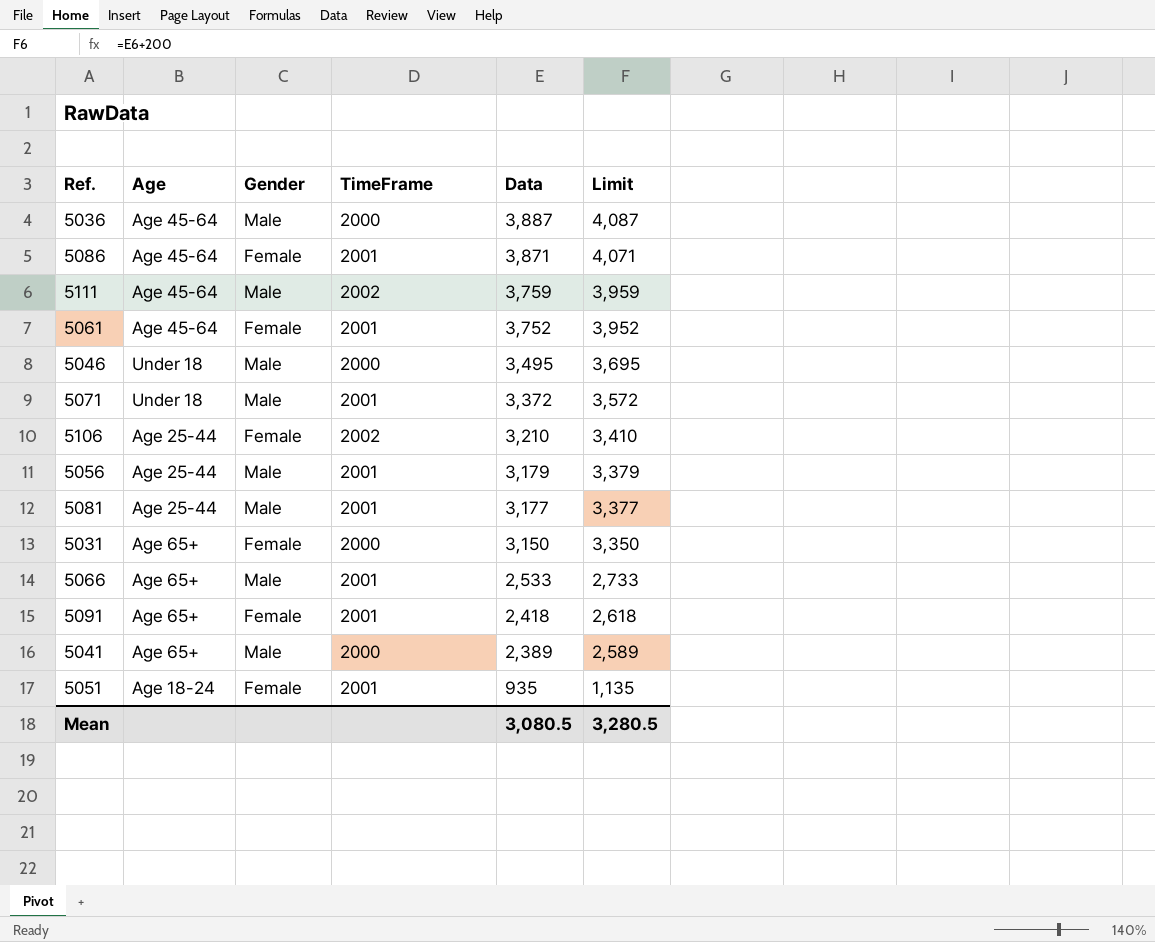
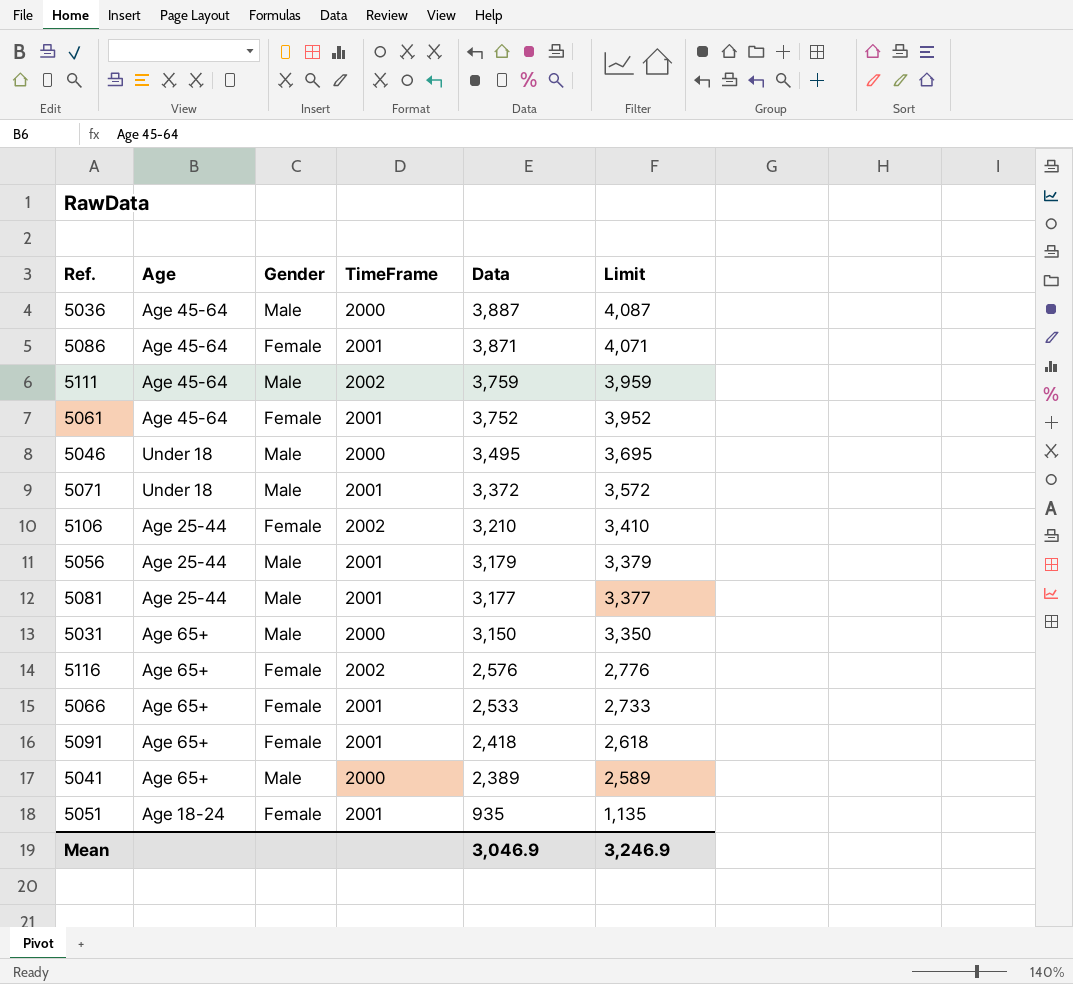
5031 | Gender: Female -> Male
row 5116: none -> Age 65+ | Female | 2002 | 2,576 | 2,776
5066 | Gender: Male -> Female
Mean | Data: 3,080.5 -> 3,046.9
Mean | Limit: 3,280.5 -> 3,246.9

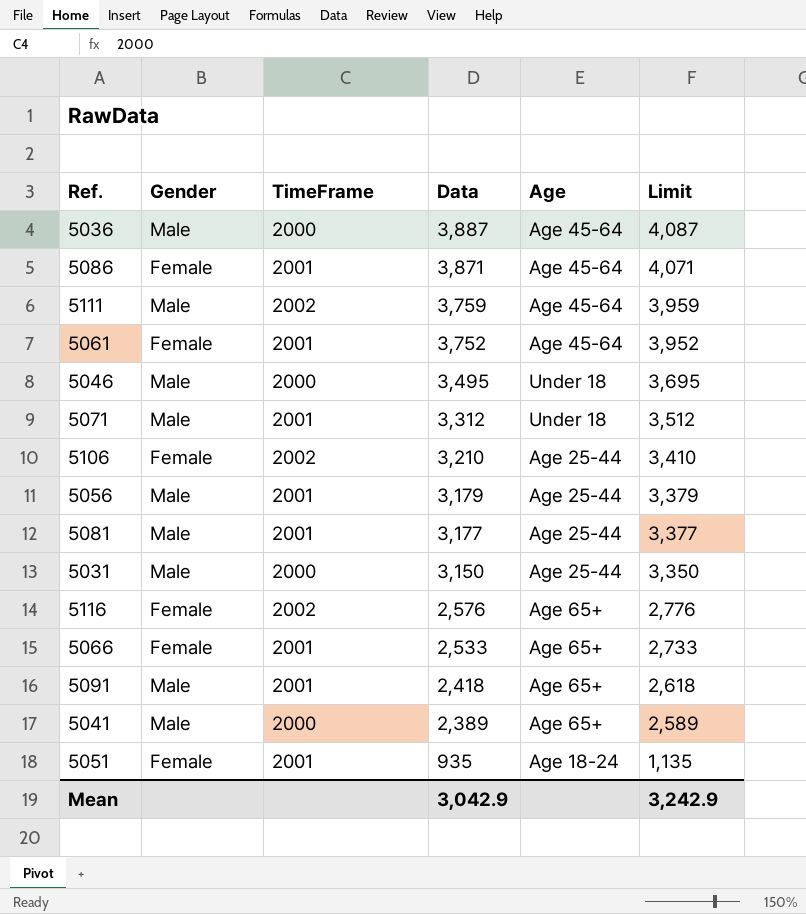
column Age | position: 2 -> 5
5071 | Data: 3,372 -> 3,312
5071 | Limit: 3,572 -> 3,512
5031 | Age: Age 65+ -> Age 25-44
5091 | Gender: Female -> Male
Mean | Data: 3,046.9 -> 3,042.9
Mean | Limit: 3,246.9 -> 3,242.9

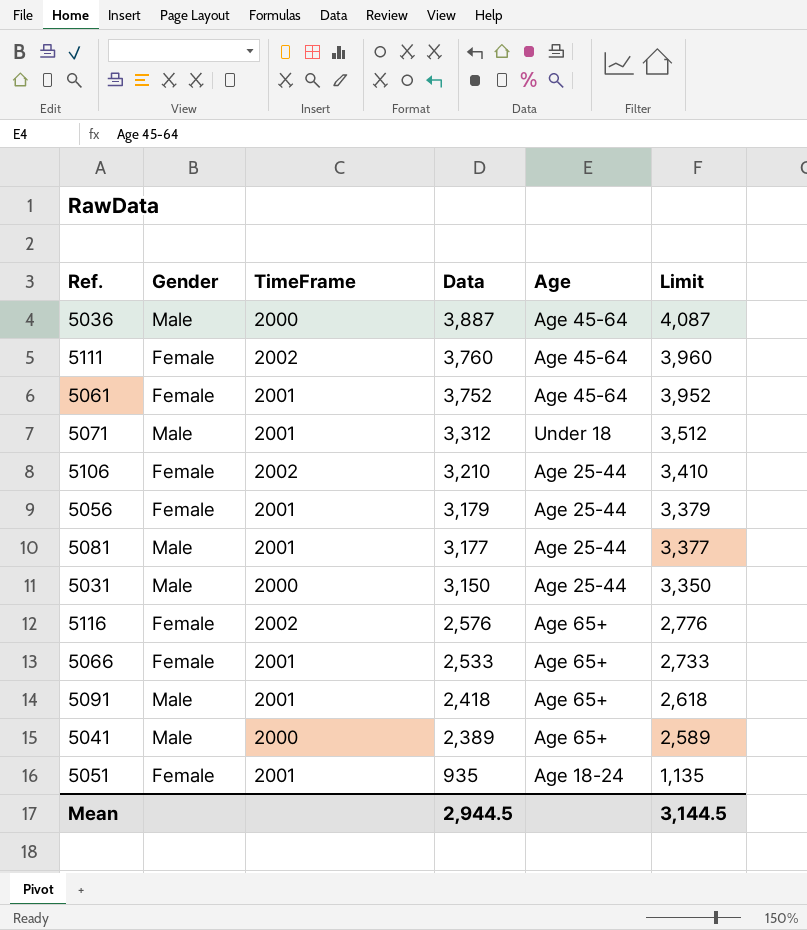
row 5086: Female | 2001 | 3,871 | Age 45-64 | 4,071 -> none
row 5046: Male | 2000 | 3,495 | Under 18 | 3,695 -> none
5111 | Gender: Male -> Female
5111 | Data: 3,759 -> 3,760
5111 | Limit: 3,959 -> 3,960
5056 | Gender: Male -> Female
Mean | Data: 3,042.9 -> 2,944.5
Mean | Limit: 3,242.9 -> 3,144.5

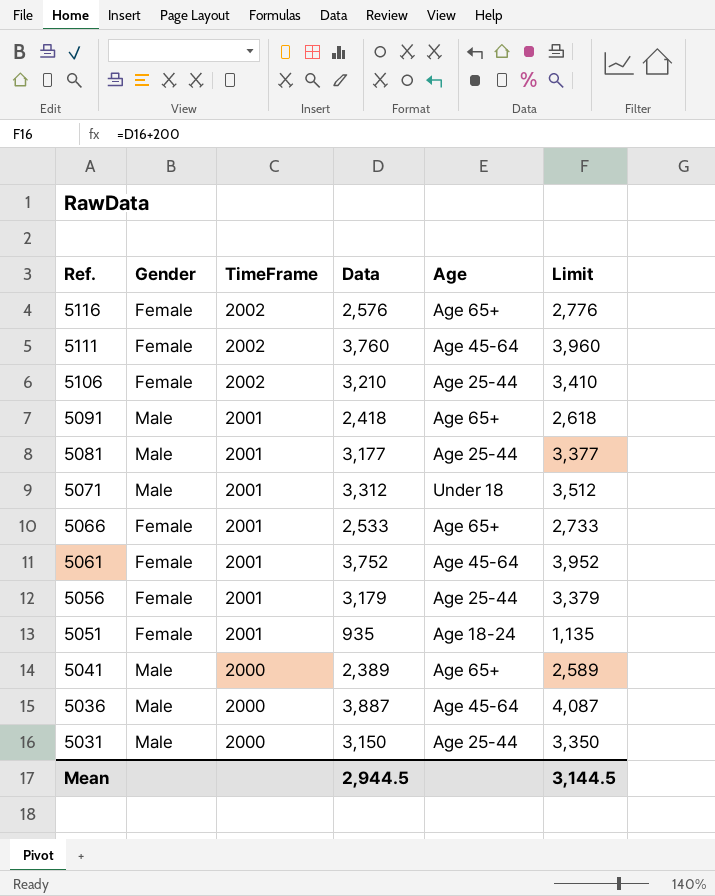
row order: Data descending -> Ref. descending

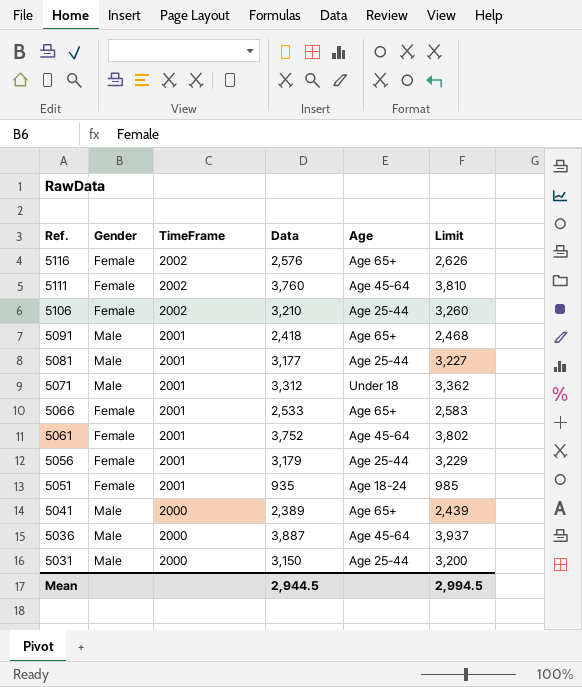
column Limit | formula: [Data] + 200 -> [Data] + 50
Mean | Limit: 3,144.5 -> 2,994.5

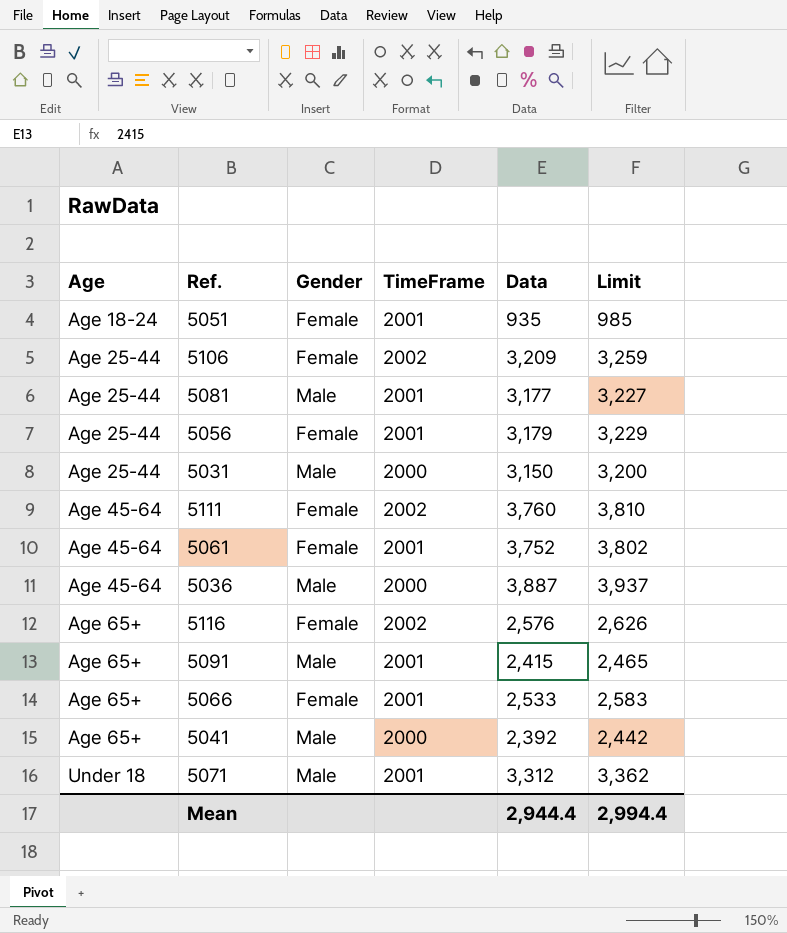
row order: Ref. descending -> Age ascending
column Age | position: 5 -> 1
5106 | Data: 3,210 -> 3,209
5106 | Limit: 3,260 -> 3,259
5091 | Data: 2,418 -> 2,415
5091 | Limit: 2,468 -> 2,465
5041 | Data: 2,389 -> 2,392
5041 | Limit: 2,439 -> 2,442
Mean | Data: 2,944.5 -> 2,944.4
Mean | Limit: 2,994.5 -> 2,994.4

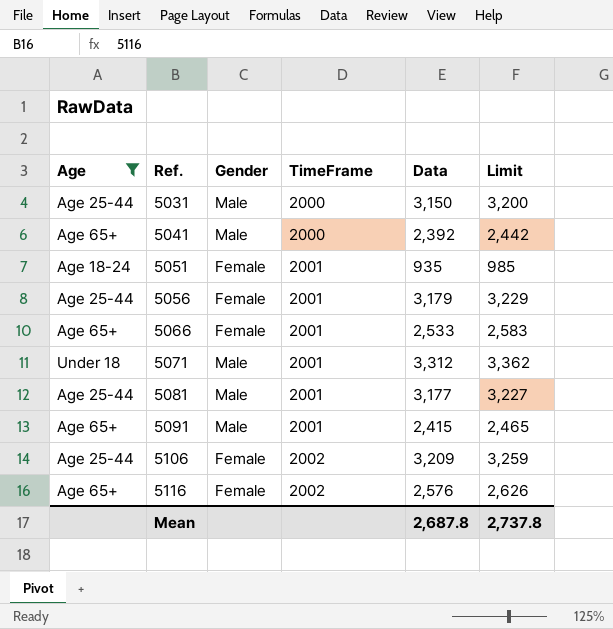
filter: none -> Age != Age 45-64
row order: Age ascending -> Ref. ascending
Mean | Data: 2,944.4 -> 2,687.8
Mean | Limit: 2,994.4 -> 2,737.8

